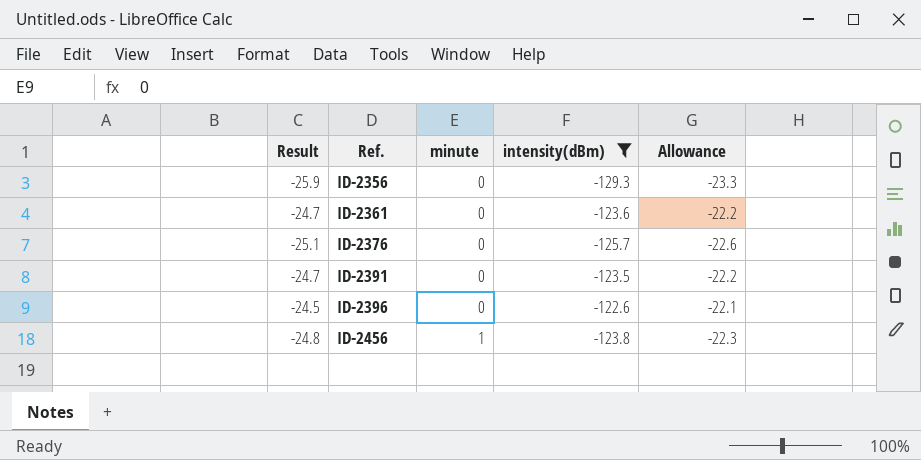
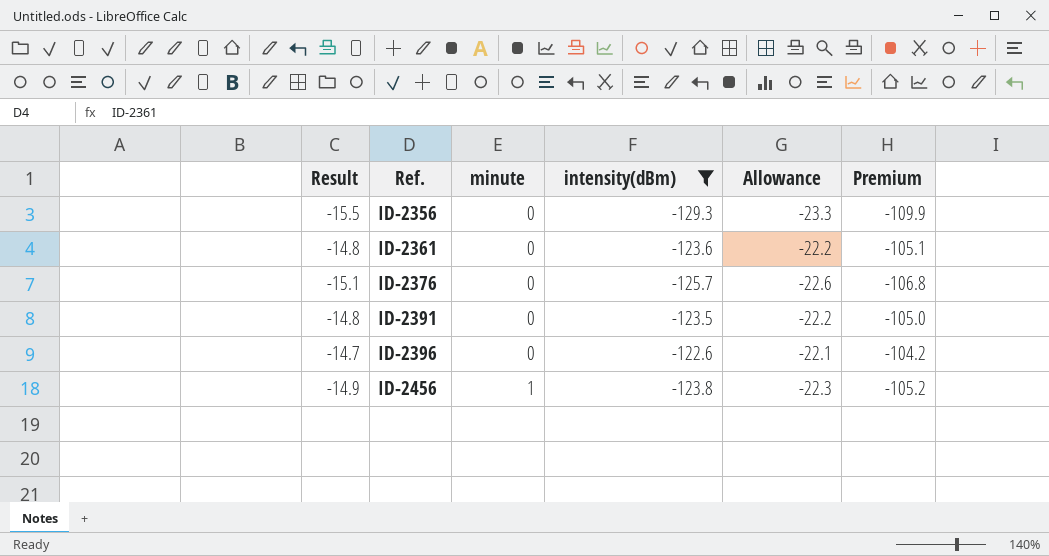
column Result | formula: [intensity(dBm)] * 0.2 -> [intensity(dBm)] * 0.12
column Premium | formula: none -> [intensity(dBm)] * 0.85

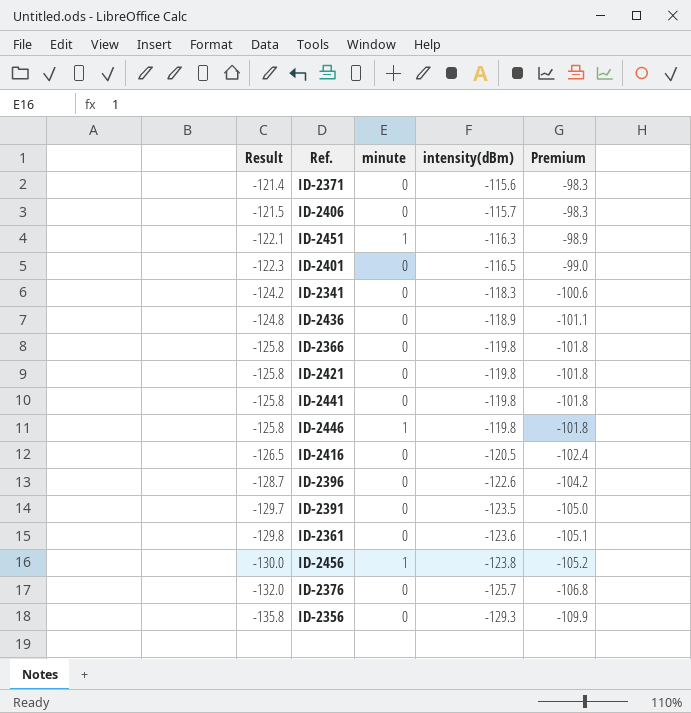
filter: intensity(dBm) <= -122.6 -> none
row order: Ref. ascending -> Result descending
column Allowance | formula: [intensity(dBm)] * 0.18 -> none
column Result | formula: [intensity(dBm)] * 0.12 -> [intensity(dBm)] * 1.05

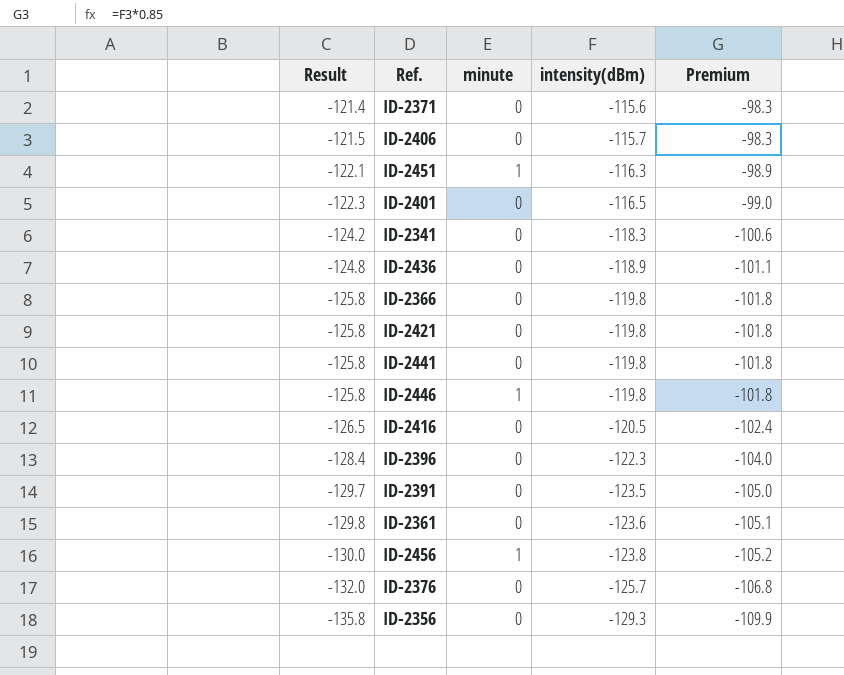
ID-2396 | Result: -128.7 -> -128.4
ID-2396 | intensity(dBm): -122.6 -> -122.3
ID-2396 | Premium: -104.2 -> -104.0

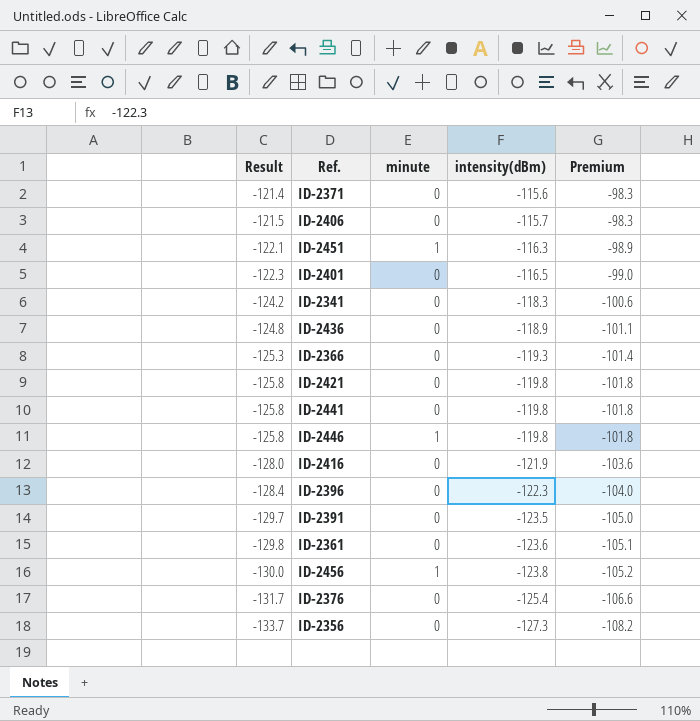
ID-2366 | Result: -125.8 -> -125.3
ID-2366 | intensity(dBm): -119.8 -> -119.3
ID-2366 | Premium: -101.8 -> -101.4
ID-2416 | Result: -126.5 -> -128.0
ID-2416 | intensity(dBm): -120.5 -> -121.9
ID-2416 | Premium: -102.4 -> -103.6
ID-2376 | Result: -132.0 -> -131.7
ID-2376 | intensity(dBm): -125.7 -> -125.4
ID-2376 | Premium: -106.8 -> -106.6
ID-2356 | Result: -135.8 -> -133.7
ID-2356 | intensity(dBm): -129.3 -> -127.3
ID-2356 | Premium: -109.9 -> -108.2

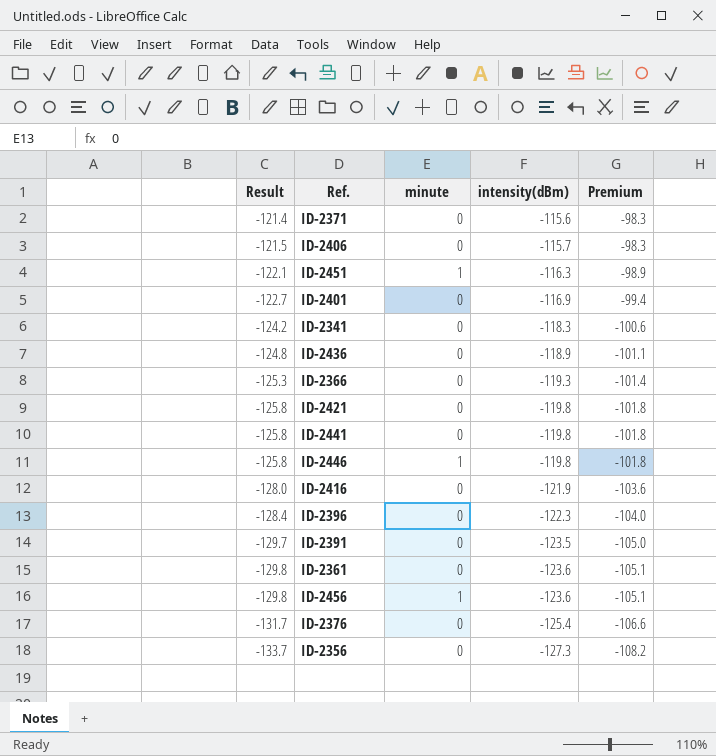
ID-2401 | Result: -122.3 -> -122.7
ID-2401 | intensity(dBm): -116.5 -> -116.9
ID-2401 | Premium: -99.0 -> -99.4
ID-2456 | Result: -130.0 -> -129.8
ID-2456 | intensity(dBm): -123.8 -> -123.6
ID-2456 | Premium: -105.2 -> -105.1

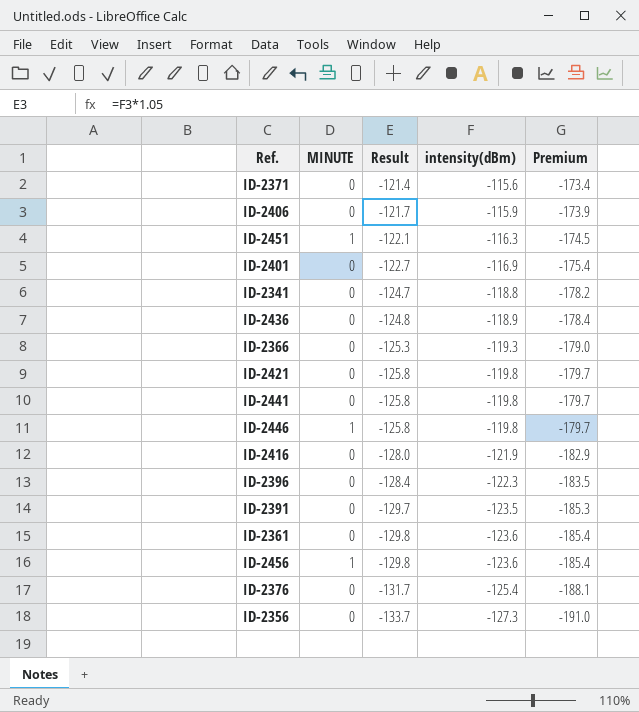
column name: minute -> MINUTE
column Result | position: 1 -> 3
column Premium | formula: [intensity(dBm)] * 0.85 -> [intensity(dBm)] * 1.5
ID-2406 | Result: -121.5 -> -121.7
ID-2406 | intensity(dBm): -115.7 -> -115.9
ID-2341 | Result: -124.2 -> -124.7
ID-2341 | intensity(dBm): -118.3 -> -118.8

